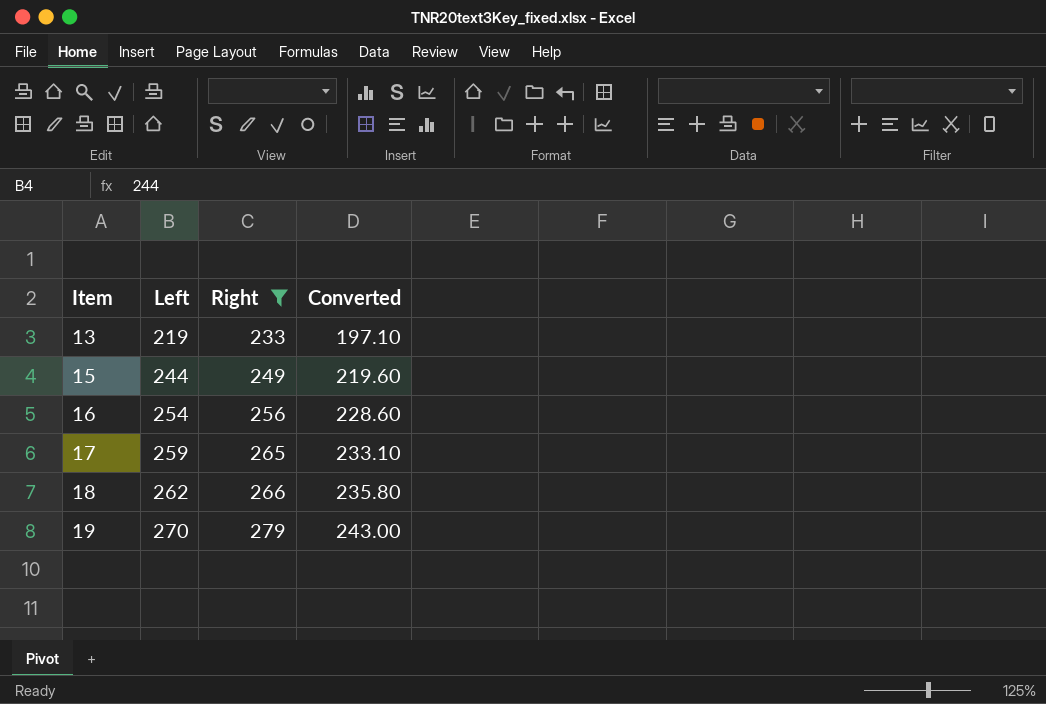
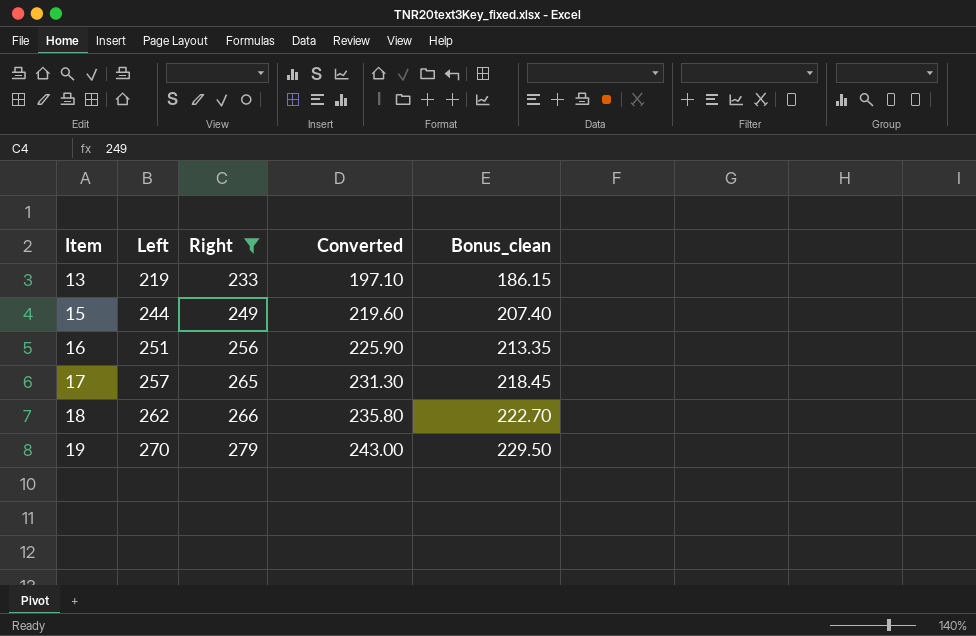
column Bonus_clean | formula: none -> [Left] * 0.85
16 | Left: 254 -> 251
16 | Converted: 228.60 -> 225.90
17 | Left: 259 -> 257
17 | Converted: 233.10 -> 231.30

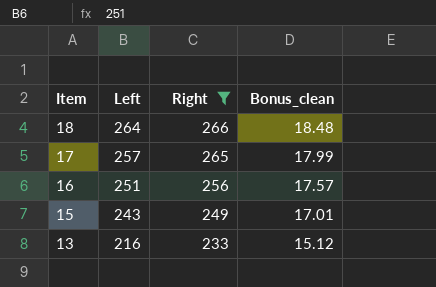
row order: Item ascending -> Item descending
column Converted | formula: [Left] * 0.9 -> none
column Bonus_clean | formula: [Left] * 0.85 -> [Left] * 0.07
row 19: 270 | 279 | 243.00 | 229.50 -> none
18 | Left: 262 -> 264
15 | Left: 244 -> 243
13 | Left: 219 -> 216

